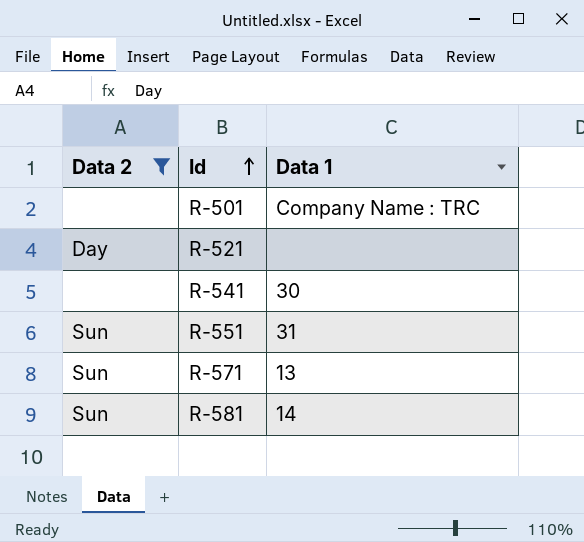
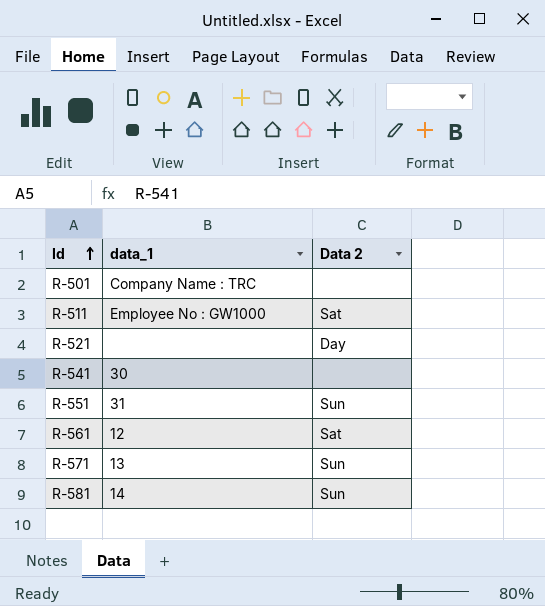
filter: Data 2 != Sat -> none
column name: Data 1 -> data_1
column Data 2 | position: 1 -> 3

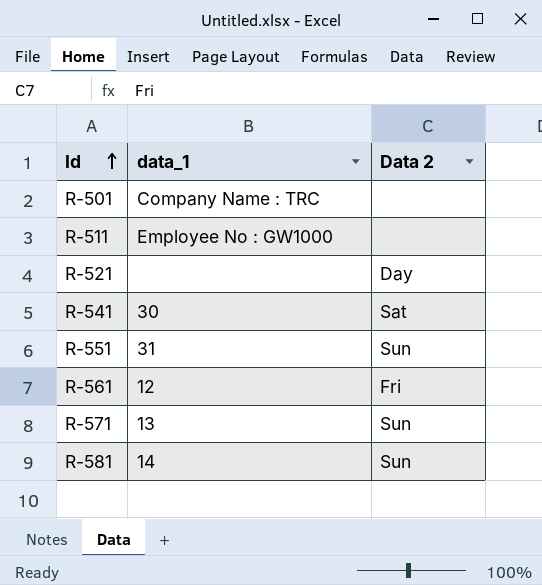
R-511 | Data 2: Sat -> none
R-541 | Data 2: none -> Sat
R-561 | Data 2: Sat -> Fri

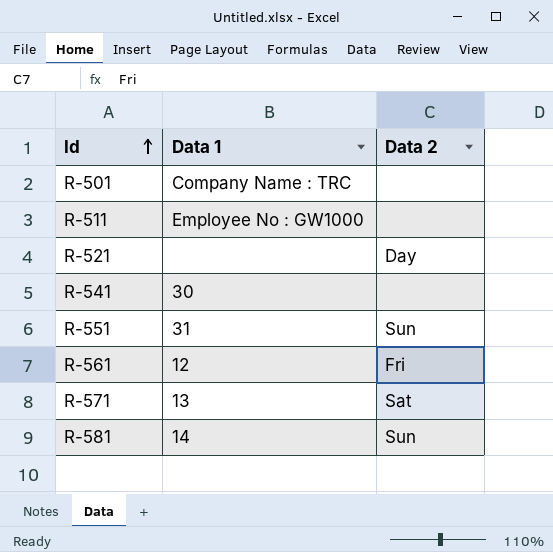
column name: data_1 -> Data 1
R-541 | Data 2: Sat -> none
R-571 | Data 2: Sun -> Sat

